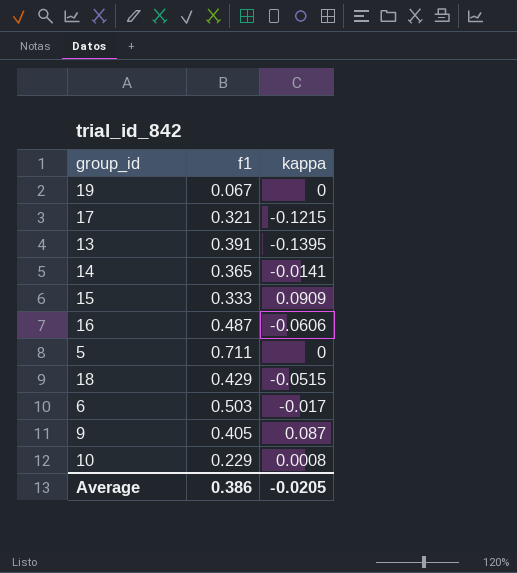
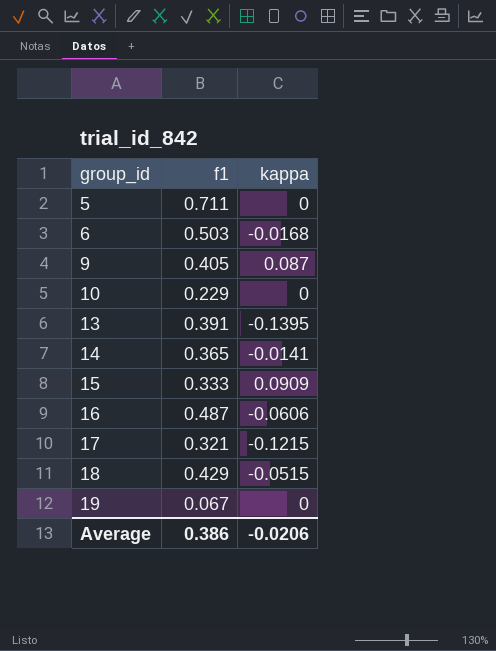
row order: none -> group_id ascending
6 | kappa: -0.017 -> -0.0168
10 | kappa: 0.0008 -> 0
Average | kappa: -0.0205 -> -0.0206

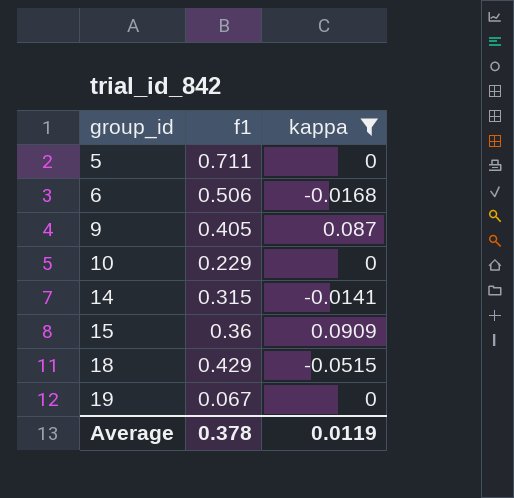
filter: none -> kappa >= -0.0515
6 | f1: 0.503 -> 0.506
14 | f1: 0.365 -> 0.315
15 | f1: 0.333 -> 0.36
Average | f1: 0.386 -> 0.378
Average | kappa: -0.0206 -> 0.0119

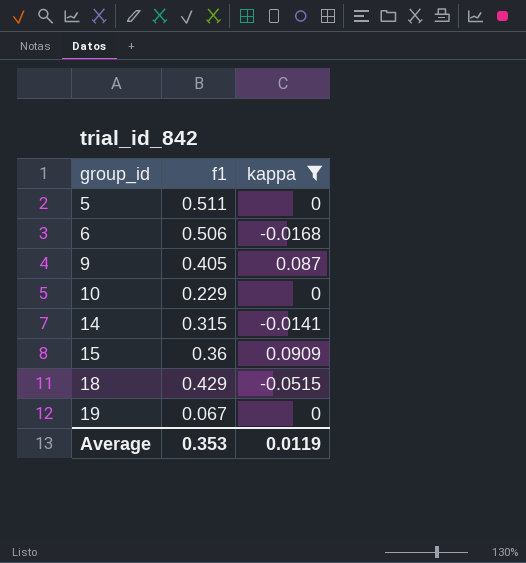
5 | f1: 0.711 -> 0.511
Average | f1: 0.378 -> 0.353

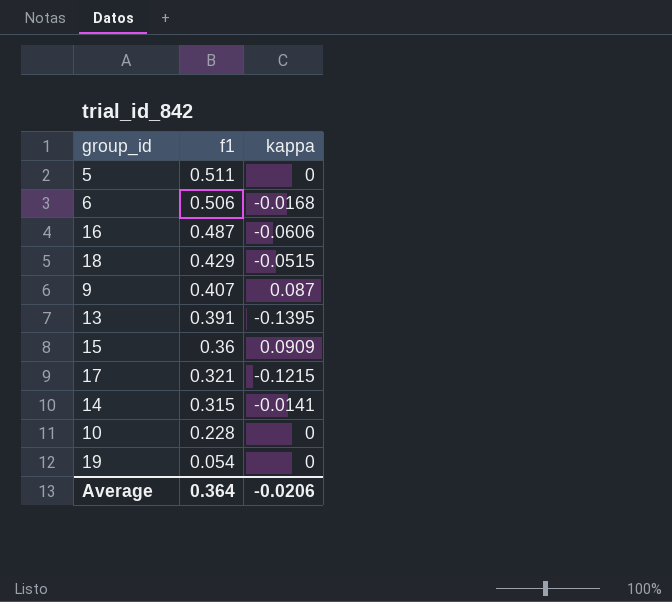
filter: kappa >= -0.0515 -> none
row order: group_id ascending -> f1 descending
9 | f1: 0.405 -> 0.407
10 | f1: 0.229 -> 0.228
19 | f1: 0.067 -> 0.054
Average | f1: 0.353 -> 0.364
Average | kappa: 0.0119 -> -0.0206

